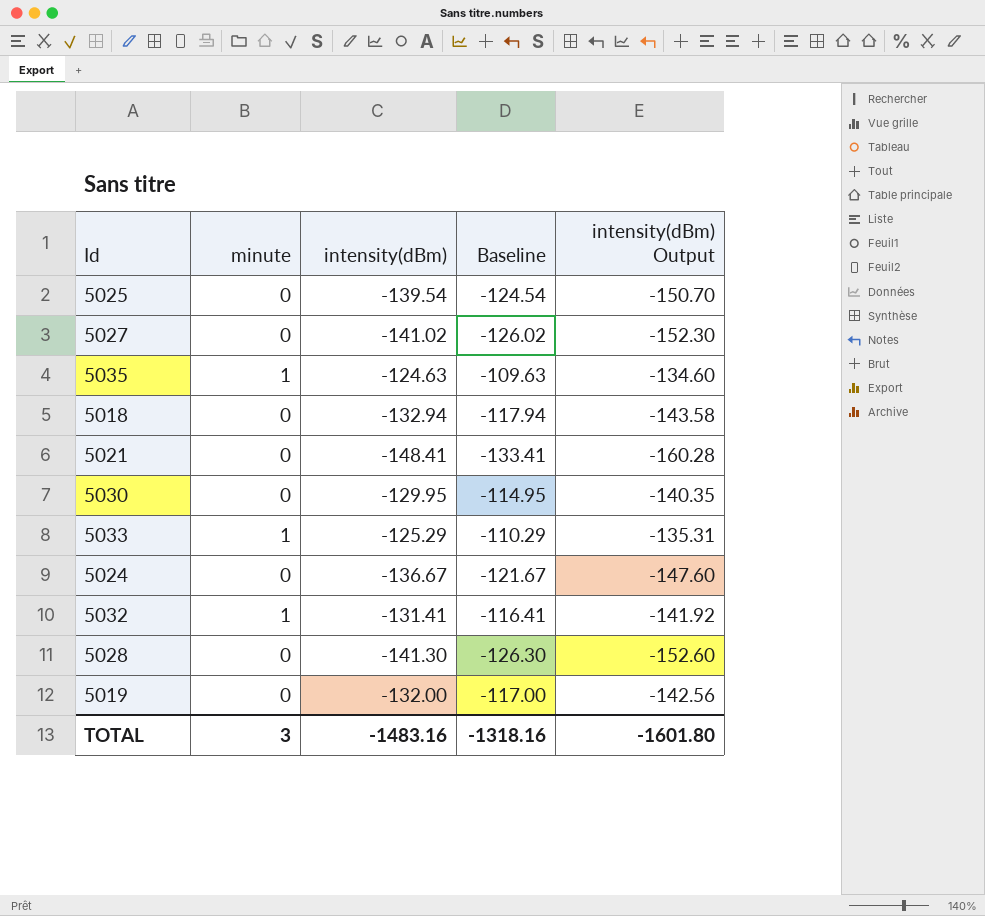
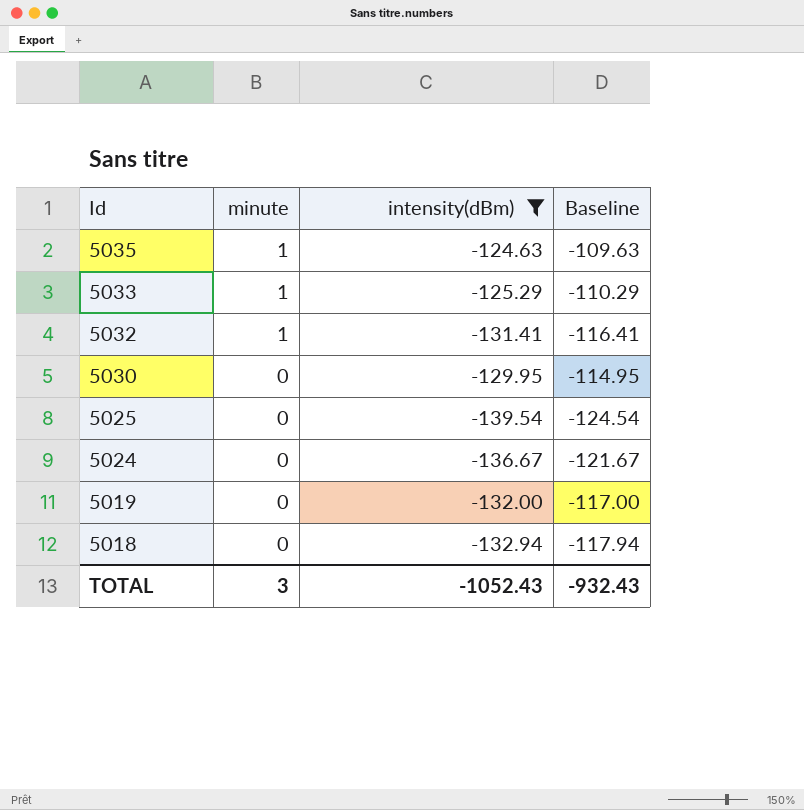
filter: none -> intensity(dBm) >= -139.54
row order: none -> Id descending
column intensity(dBm) Output | formula: [intensity(dBm)] * 1.08 -> none
TOTAL | intensity(dBm): -1483.16 -> -1052.43
TOTAL | Baseline: -1318.16 -> -932.43

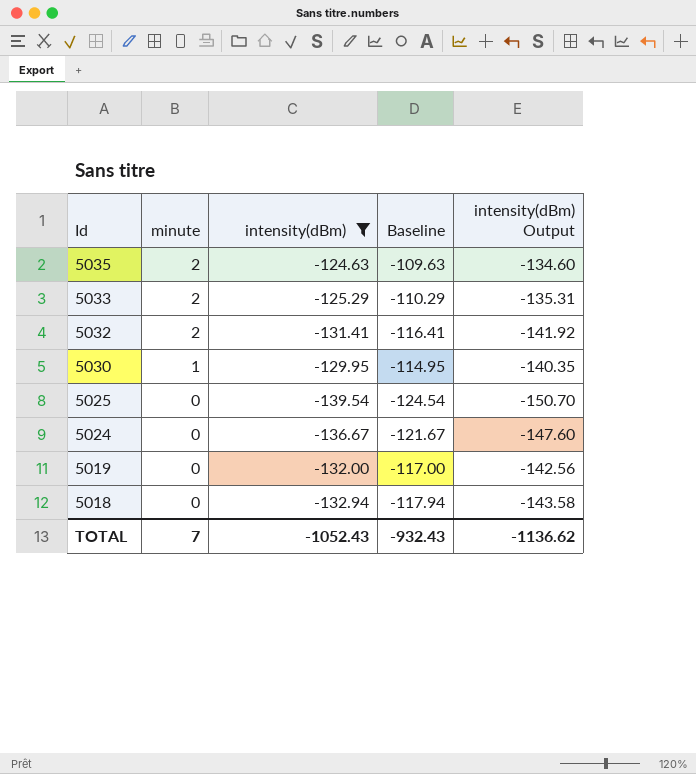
column intensity(dBm) Output | formula: none -> [intensity(dBm)] * 1.08
5035 | minute: 1 -> 2
5033 | minute: 1 -> 2
5032 | minute: 1 -> 2
5030 | minute: 0 -> 1
TOTAL | minute: 3 -> 7

